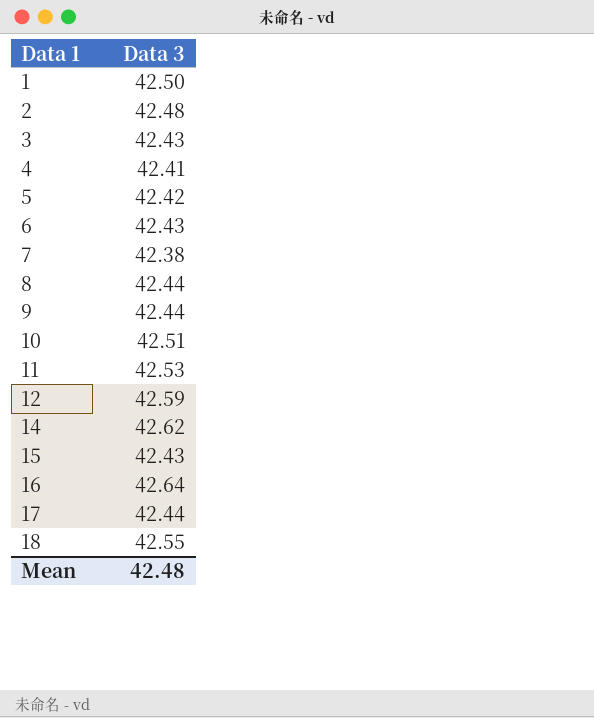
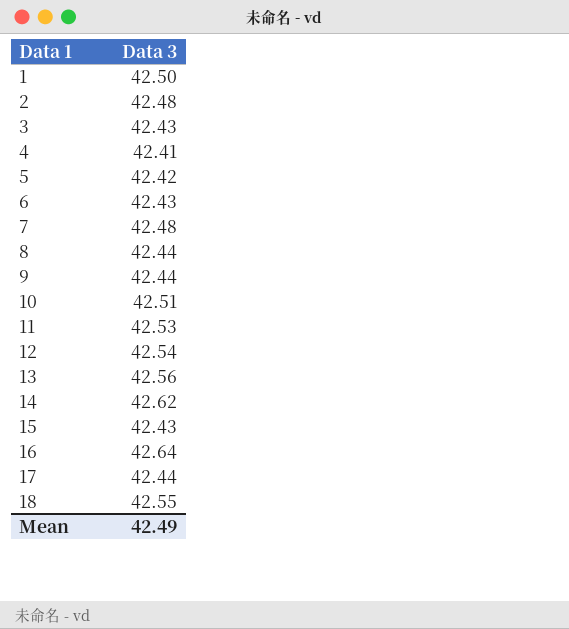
7 | Data 3: 42.38 -> 42.48
12 | Data 3: 42.59 -> 42.54
row 13: none -> 42.56
Mean | Data 3: 42.48 -> 42.49

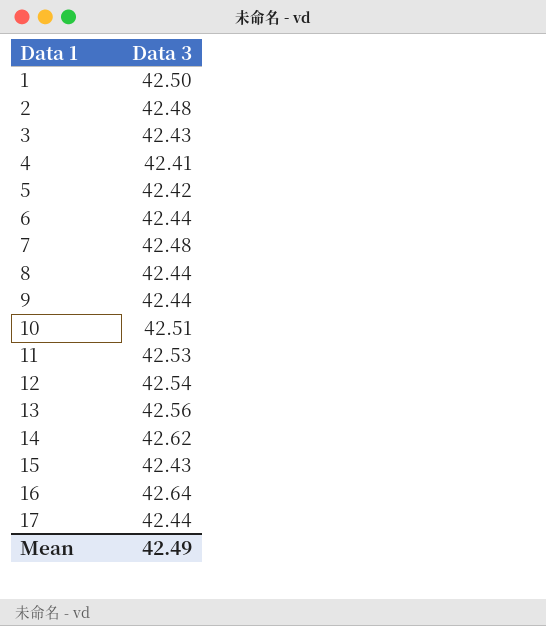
row 18: 42.55 -> none
6 | Data 3: 42.43 -> 42.44

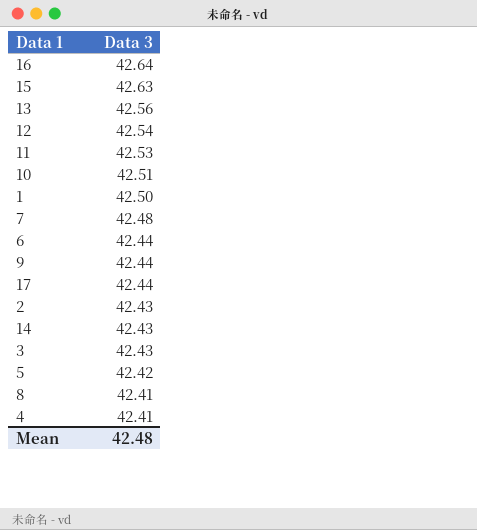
row order: Data 1 ascending -> Data 3 descending
15 | Data 3: 42.43 -> 42.63
2 | Data 3: 42.48 -> 42.43
14 | Data 3: 42.62 -> 42.43
8 | Data 3: 42.44 -> 42.41
Mean | Data 3: 42.49 -> 42.48

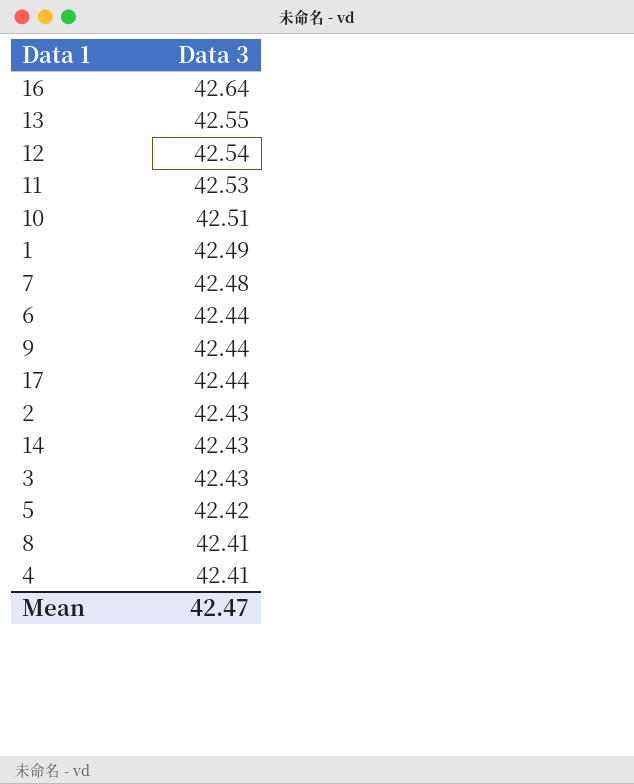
row 15: 42.63 -> none
13 | Data 3: 42.56 -> 42.55
1 | Data 3: 42.50 -> 42.49
Mean | Data 3: 42.48 -> 42.47

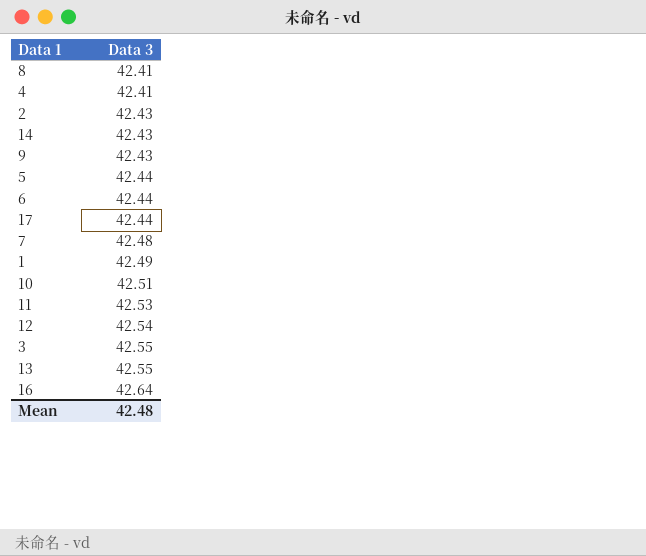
row order: Data 3 descending -> Data 3 ascending
9 | Data 3: 42.44 -> 42.43
5 | Data 3: 42.42 -> 42.44
3 | Data 3: 42.43 -> 42.55
Mean | Data 3: 42.47 -> 42.48

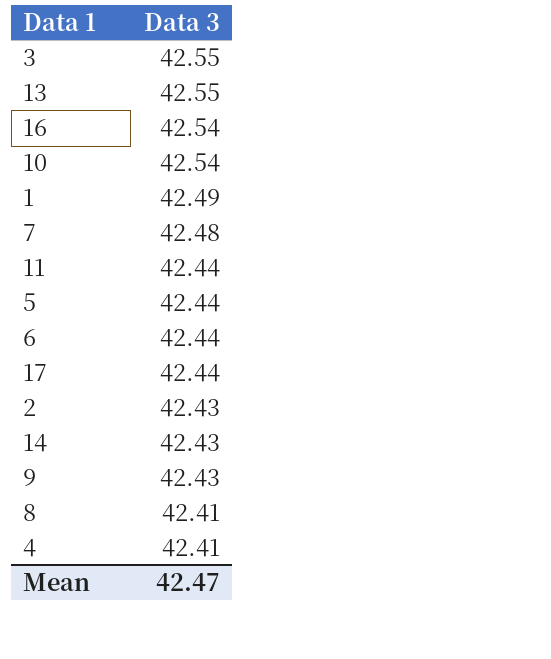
row order: Data 3 ascending -> Data 3 descending
row 12: 42.54 -> none
16 | Data 3: 42.64 -> 42.54
10 | Data 3: 42.51 -> 42.54
11 | Data 3: 42.53 -> 42.44
Mean | Data 3: 42.48 -> 42.47

